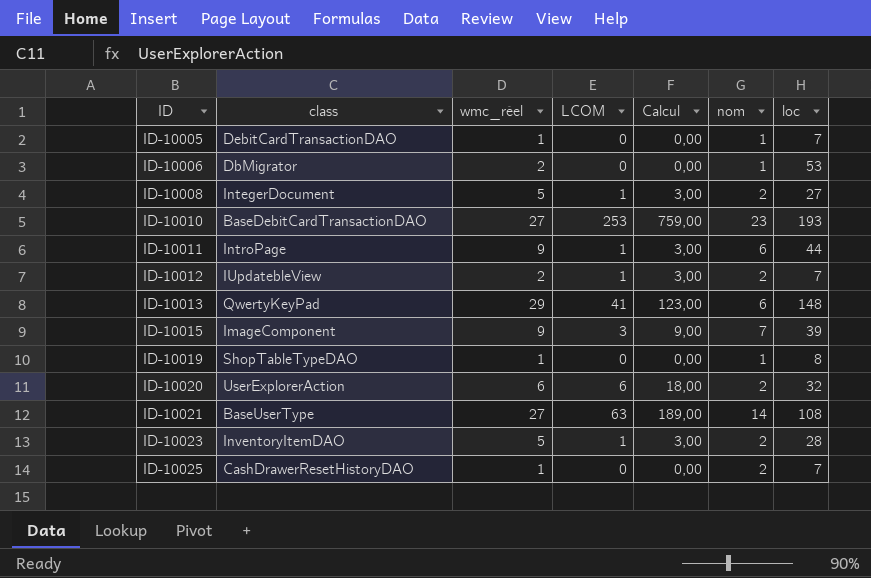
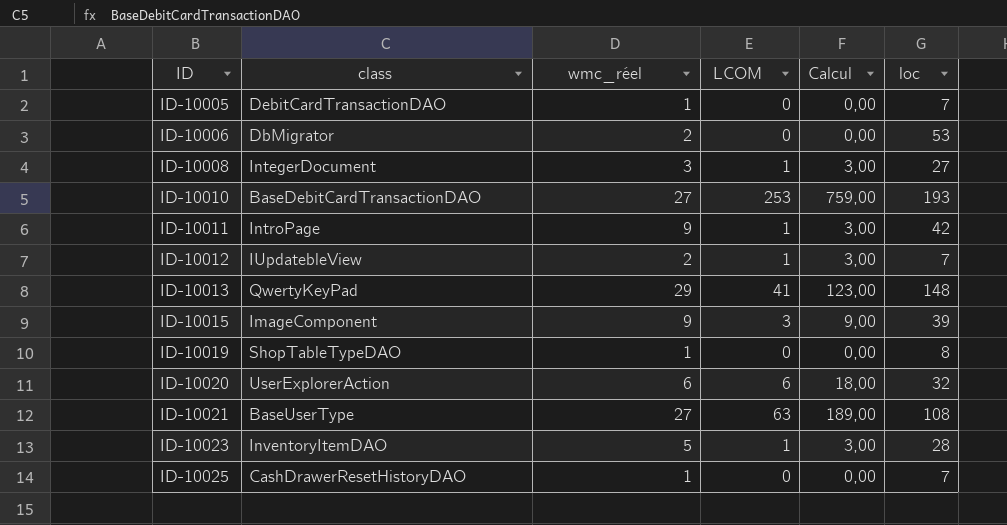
column nom | position: 6 -> none
ID-10008 | wmc_réel: 5 -> 3
ID-10011 | loc: 44 -> 42

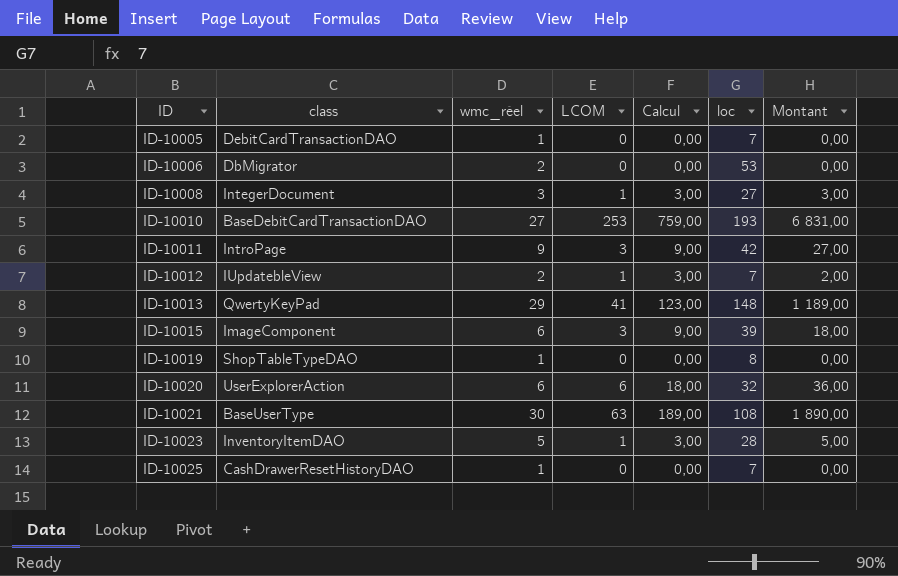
column Montant | formula: none -> [wmc_réel] * [LCOM]
ID-10011 | LCOM: 1 -> 3
ID-10011 | Calcul: 3,00 -> 9,00
ID-10015 | wmc_réel: 9 -> 6
ID-10021 | wmc_réel: 27 -> 30

